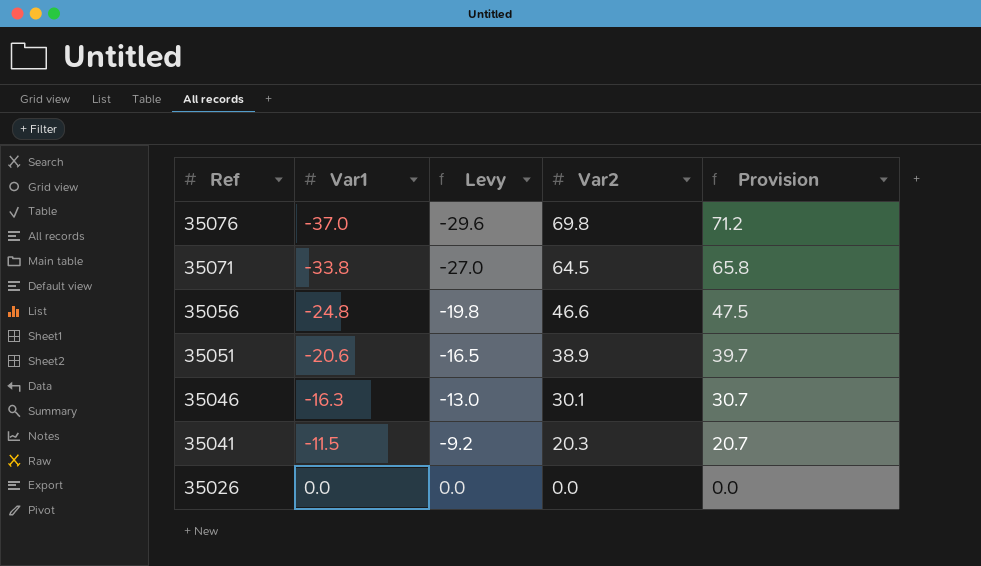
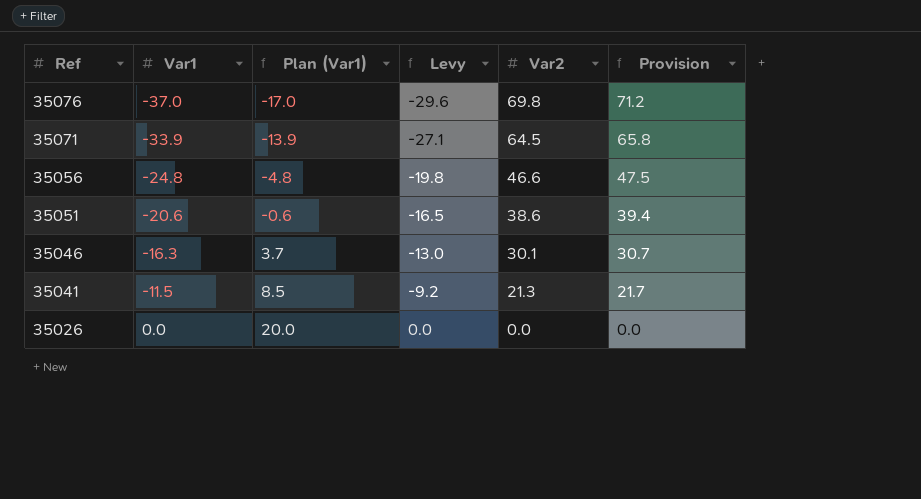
column Plan (Var1) | formula: none -> [Var1] + 20
35071 | Var1: -33.8 -> -33.9
35071 | Levy: -27.0 -> -27.1
35051 | Var2: 38.9 -> 38.6
35051 | Provision: 39.7 -> 39.4
35041 | Var2: 20.3 -> 21.3
35041 | Provision: 20.7 -> 21.7

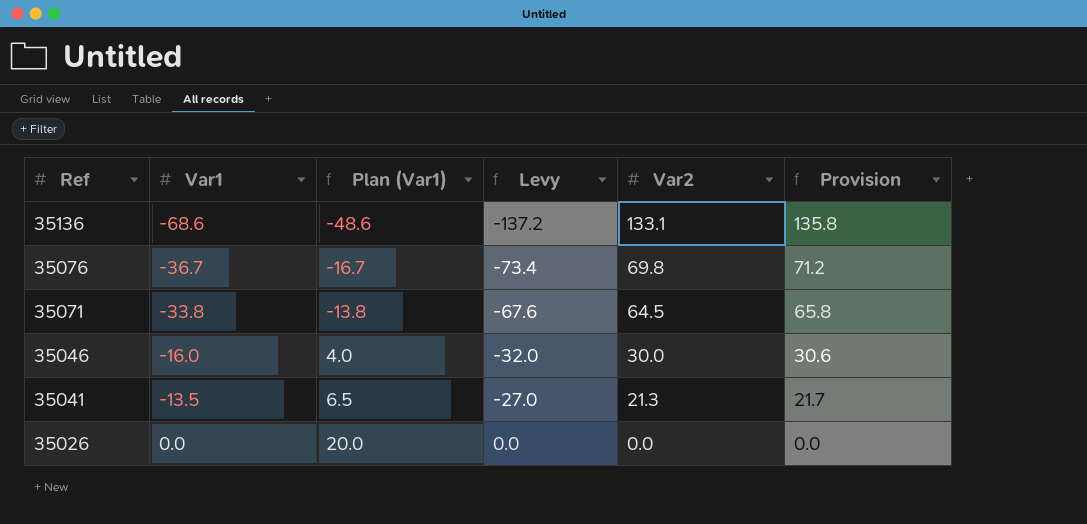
column Levy | formula: [Var1] * 0.8 -> [Var1] * 2
row 35056: -24.8 | -4.8 | -19.8 | 46.6 | 47.5 -> none
row 35051: -20.6 | -0.6 | -16.5 | 38.6 | 39.4 -> none
row 35136: none -> -68.6 | -48.6 | -137.2 | 133.1 | 135.8
35076 | Var1: -37.0 -> -36.7
35076 | Plan (Var1): -17.0 -> -16.7
35071 | Var1: -33.9 -> -33.8
35071 | Plan (Var1): -13.9 -> -13.8
35046 | Var1: -16.3 -> -16.0
35046 | Plan (Var1): 3.7 -> 4.0
35046 | Var2: 30.1 -> 30.0
35046 | Provision: 30.7 -> 30.6
35041 | Var1: -11.5 -> -13.5
35041 | Plan (Var1): 8.5 -> 6.5

